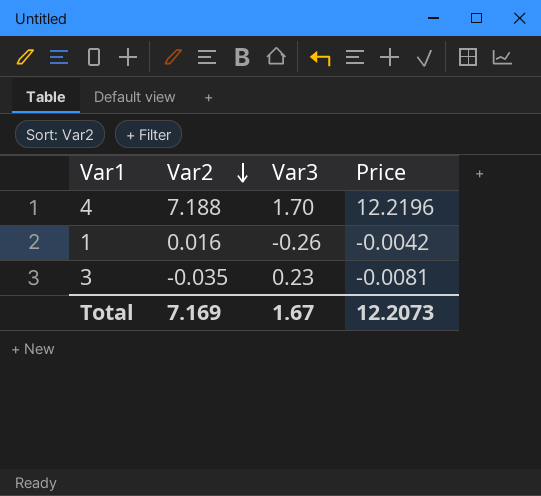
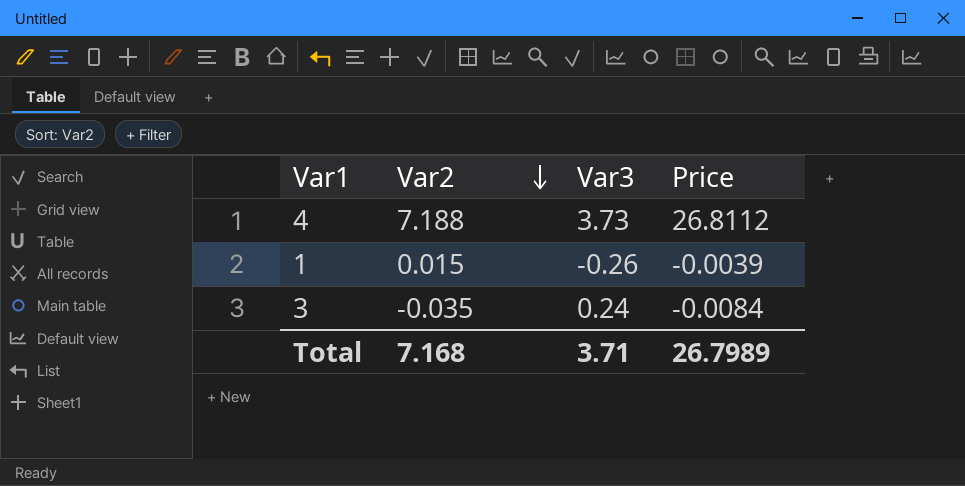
4 | Var3: 1.70 -> 3.73
4 | Price: 12.2196 -> 26.8112
1 | Var2: 0.016 -> 0.015
1 | Price: -0.0042 -> -0.0039
3 | Var3: 0.23 -> 0.24
3 | Price: -0.0081 -> -0.0084
Total | Var2: 7.169 -> 7.168
Total | Var3: 1.67 -> 3.71
Total | Price: 12.2073 -> 26.7989

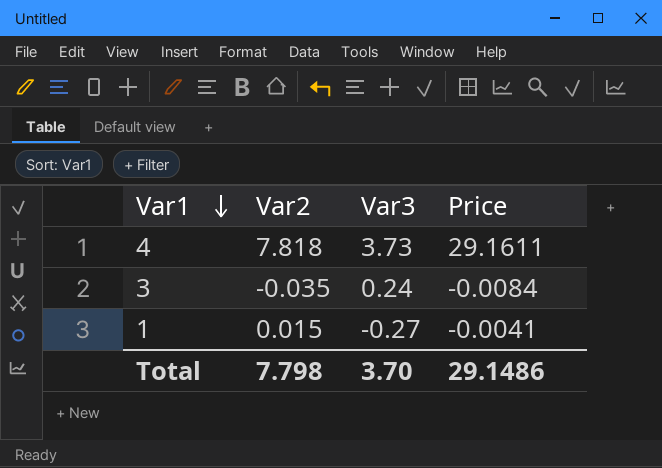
row order: Var2 descending -> Var1 descending
4 | Var2: 7.188 -> 7.818
4 | Price: 26.8112 -> 29.1611
1 | Var3: -0.26 -> -0.27
1 | Price: -0.0039 -> -0.0041
Total | Var2: 7.168 -> 7.798
Total | Var3: 3.71 -> 3.70
Total | Price: 26.7989 -> 29.1486

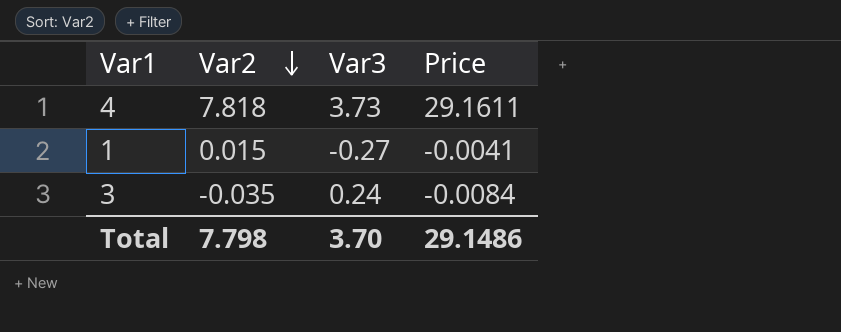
row order: Var1 descending -> Var2 descending

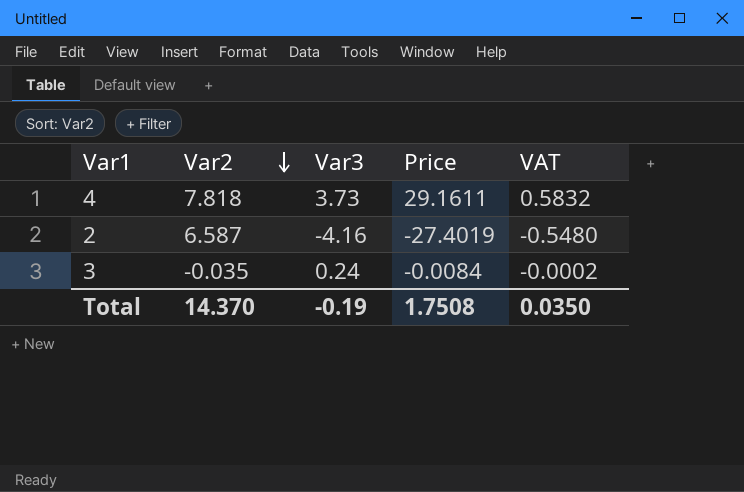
column VAT | formula: none -> [Price] * 0.02
row 1: 0.015 | -0.27 | -0.0041 -> none
row 2: none -> 6.587 | -4.16 | -27.4019 | -0.5480
Total | Var2: 7.798 -> 14.370
Total | Var3: 3.70 -> -0.19
Total | Price: 29.1486 -> 1.7508

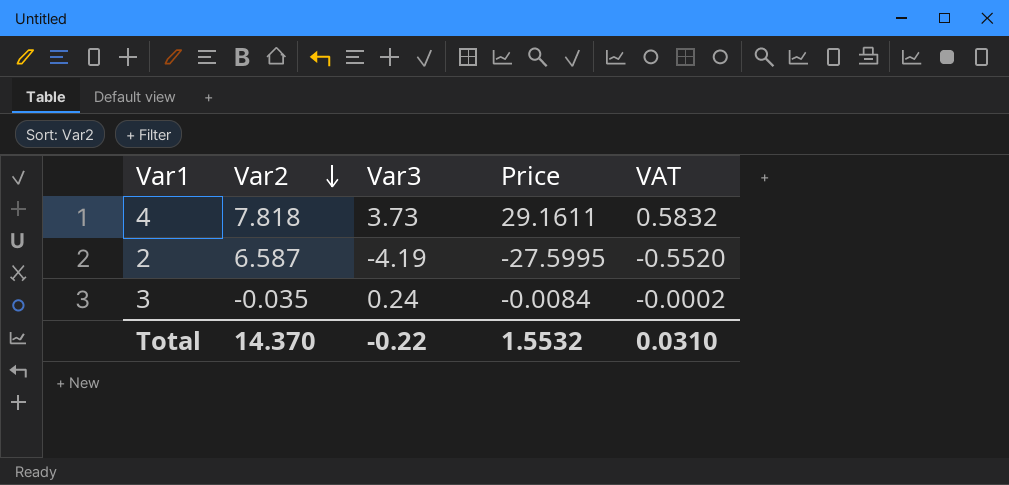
2 | Var3: -4.16 -> -4.19
2 | Price: -27.4019 -> -27.5995
2 | VAT: -0.5480 -> -0.5520
Total | Var3: -0.19 -> -0.22
Total | Price: 1.7508 -> 1.5532
Total | VAT: 0.0350 -> 0.0310

